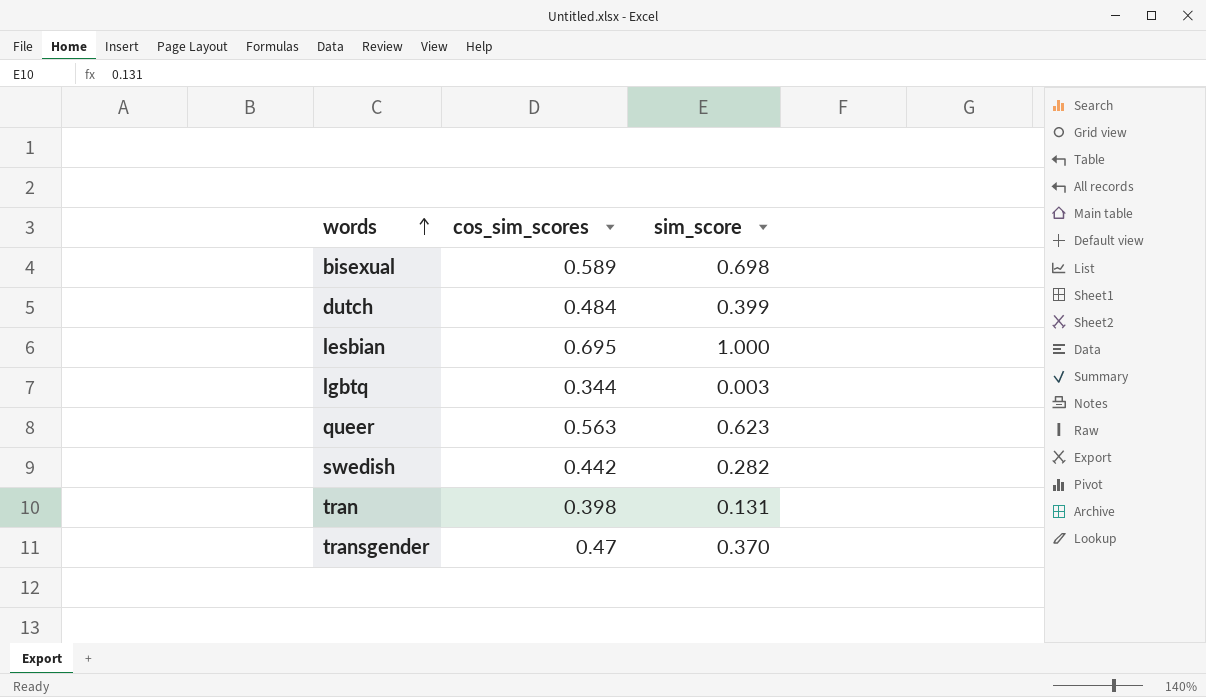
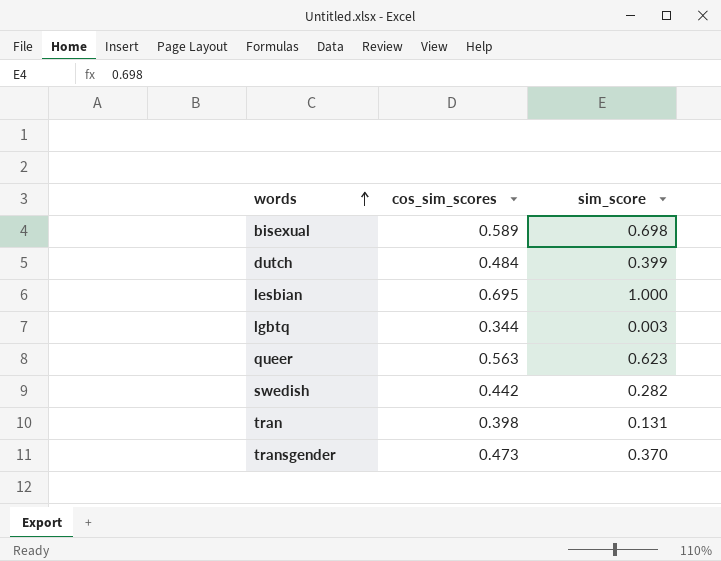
transgender | cos_sim_scores: 0.47 -> 0.473

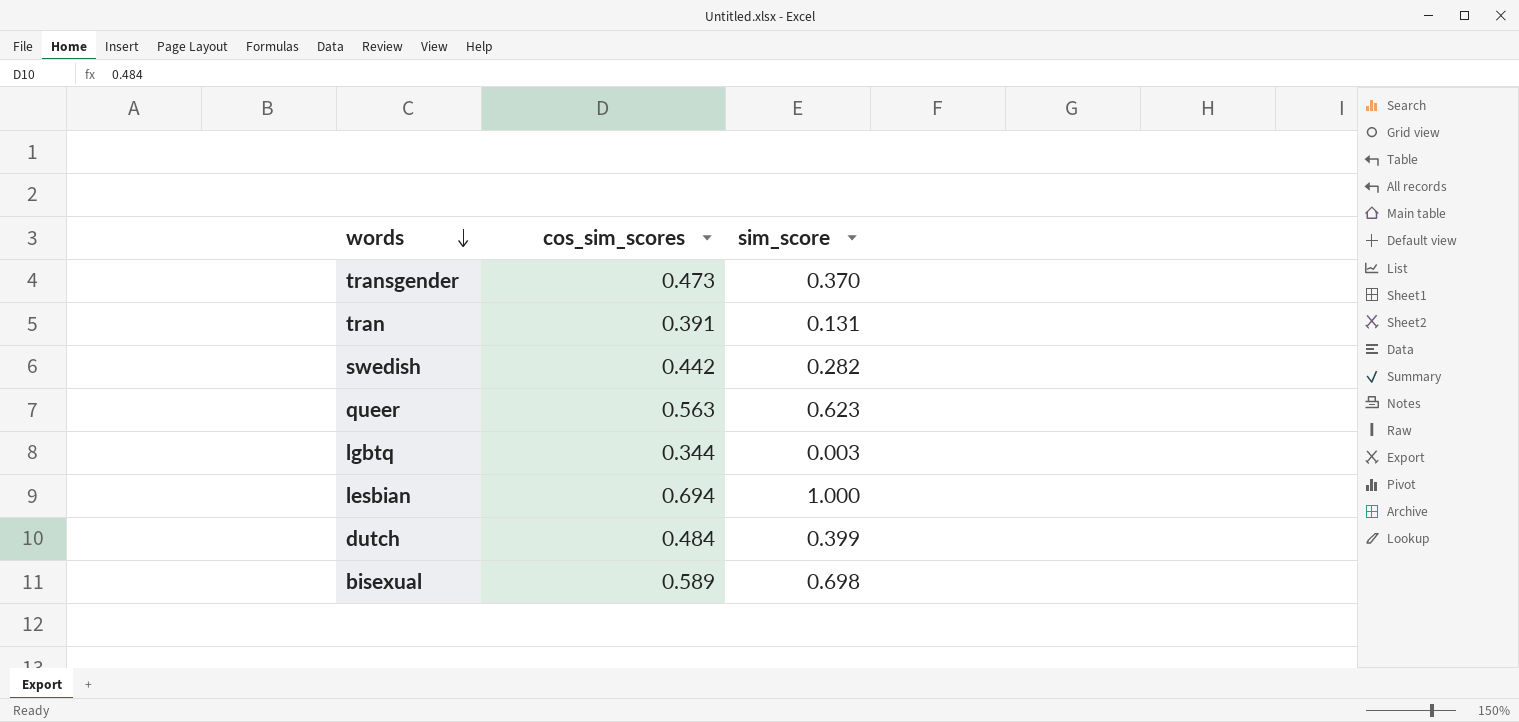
row order: words ascending -> words descending
tran | cos_sim_scores: 0.398 -> 0.391
lesbian | cos_sim_scores: 0.695 -> 0.694

